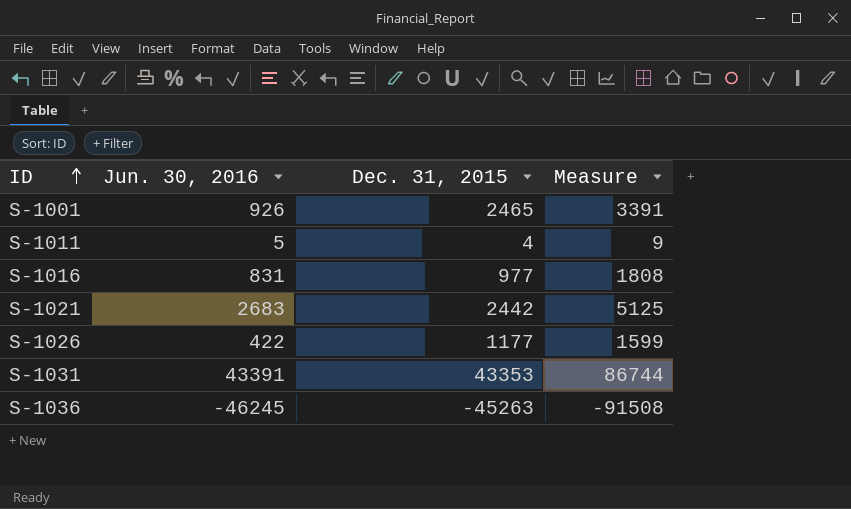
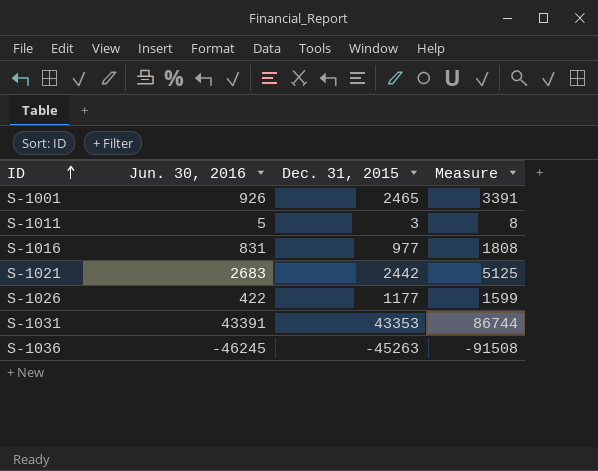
S-1011 | Dec. 31, 2015: 4 -> 3
S-1011 | Measure: 9 -> 8

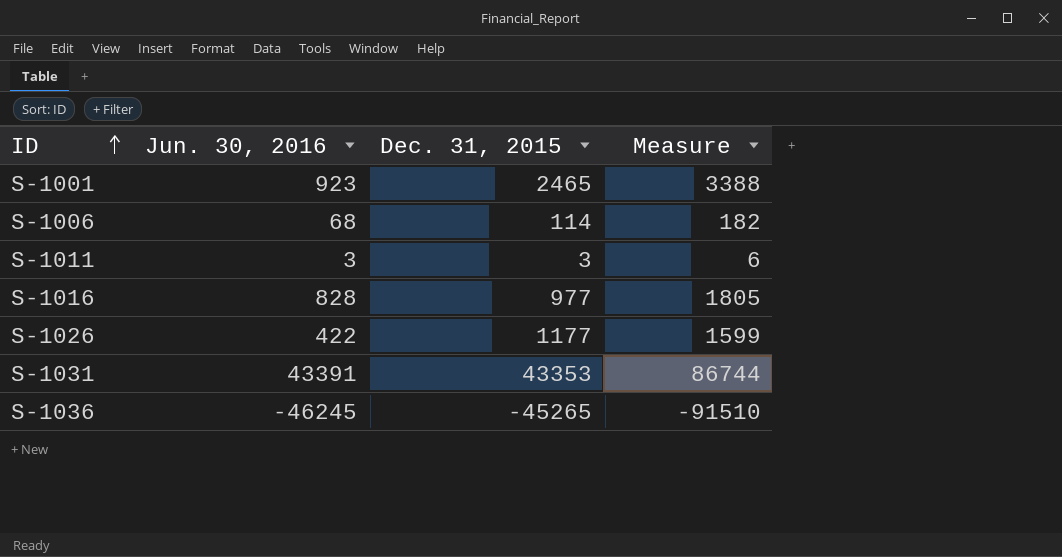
row S-1021: 2683 | 2442 | 5125 -> none
S-1001 | Jun. 30, 2016: 926 -> 923
S-1001 | Measure: 3391 -> 3388
row S-1006: none -> 68 | 114 | 182
S-1011 | Jun. 30, 2016: 5 -> 3
S-1011 | Measure: 8 -> 6
S-1016 | Jun. 30, 2016: 831 -> 828
S-1016 | Measure: 1808 -> 1805
S-1036 | Dec. 31, 2015: -45263 -> -45265
S-1036 | Measure: -91508 -> -91510

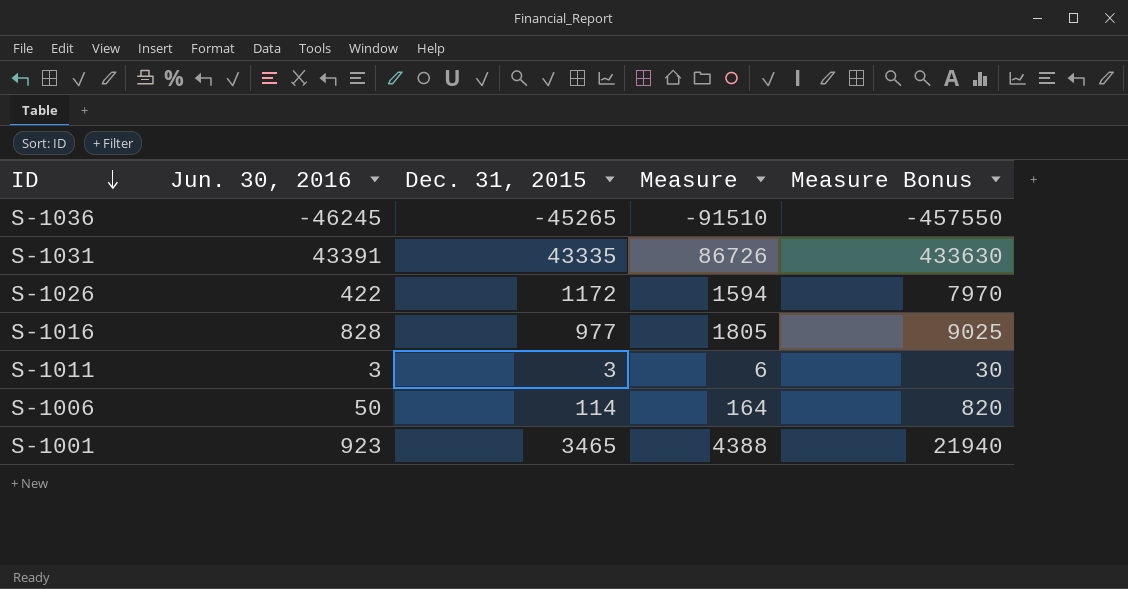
row order: ID ascending -> ID descending
column Measure Bonus | formula: none -> [Measure] * 5
S-1031 | Dec. 31, 2015: 43353 -> 43335
S-1031 | Measure: 86744 -> 86726
S-1026 | Dec. 31, 2015: 1177 -> 1172
S-1026 | Measure: 1599 -> 1594
S-1006 | Jun. 30, 2016: 68 -> 50
S-1006 | Measure: 182 -> 164
S-1001 | Dec. 31, 2015: 2465 -> 3465
S-1001 | Measure: 3388 -> 4388

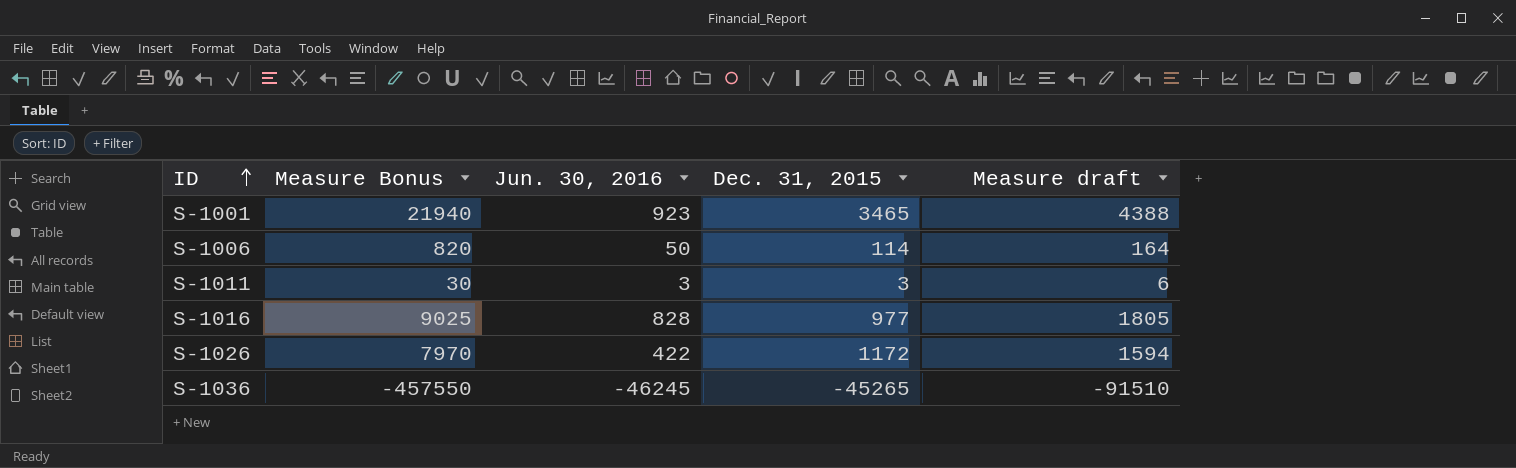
row order: ID descending -> ID ascending
column Measure Bonus | position: 5 -> 2
column name: Measure -> Measure draft
row S-1031: 43391 | 43335 | 86726 | 433630 -> none

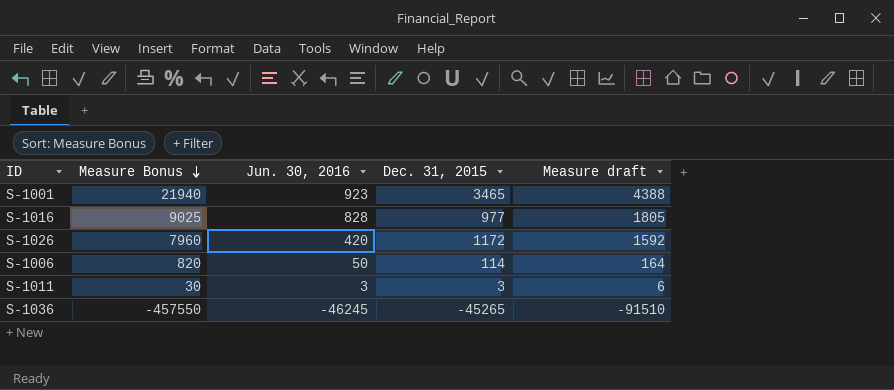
row order: ID ascending -> Measure Bonus descending
S-1026 | Measure Bonus: 7970 -> 7960
S-1026 | Jun. 30, 2016: 422 -> 420
S-1026 | Measure draft: 1594 -> 1592

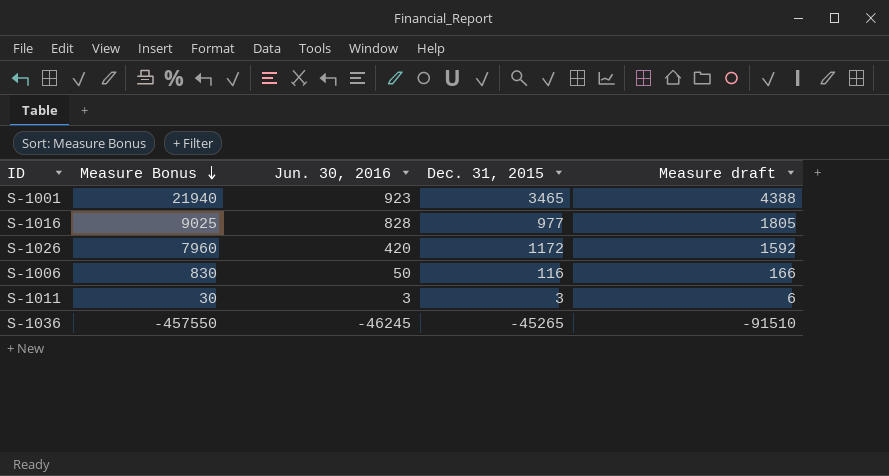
S-1006 | Measure Bonus: 820 -> 830
S-1006 | Dec. 31, 2015: 114 -> 116
S-1006 | Measure draft: 164 -> 166

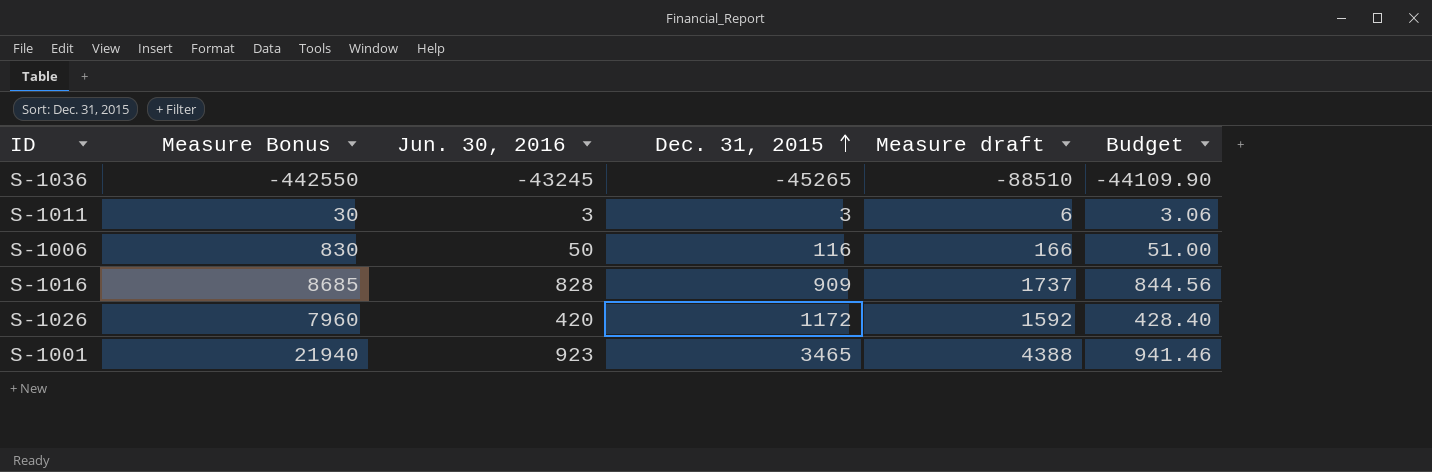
row order: Measure Bonus descending -> Dec. 31, 2015 ascending
column Budget | formula: none -> [Jun. 30, 2016] * 1.02
S-1036 | Measure Bonus: -457550 -> -442550
S-1036 | Jun. 30, 2016: -46245 -> -43245
S-1036 | Measure draft: -91510 -> -88510
S-1016 | Measure Bonus: 9025 -> 8685
S-1016 | Dec. 31, 2015: 977 -> 909
S-1016 | Measure draft: 1805 -> 1737

